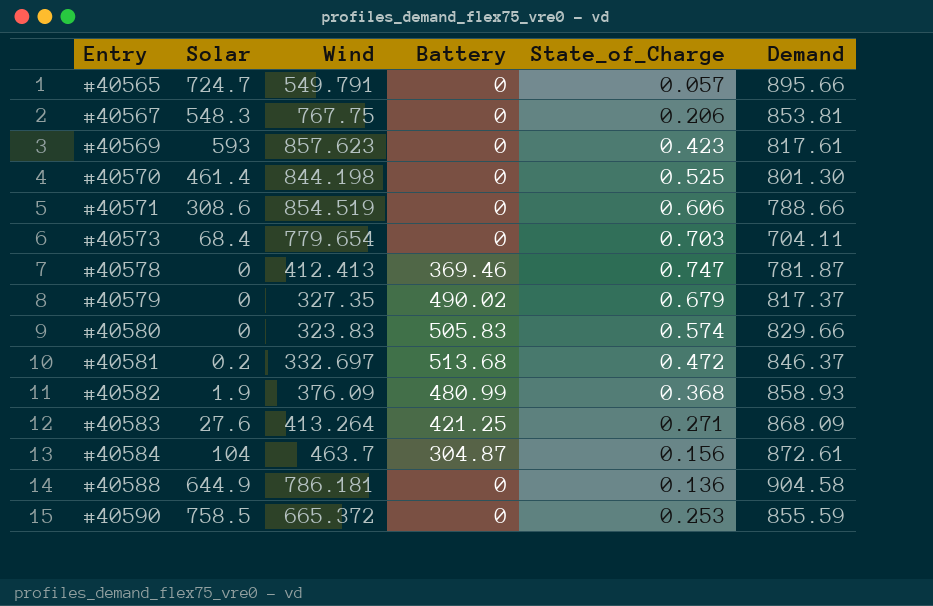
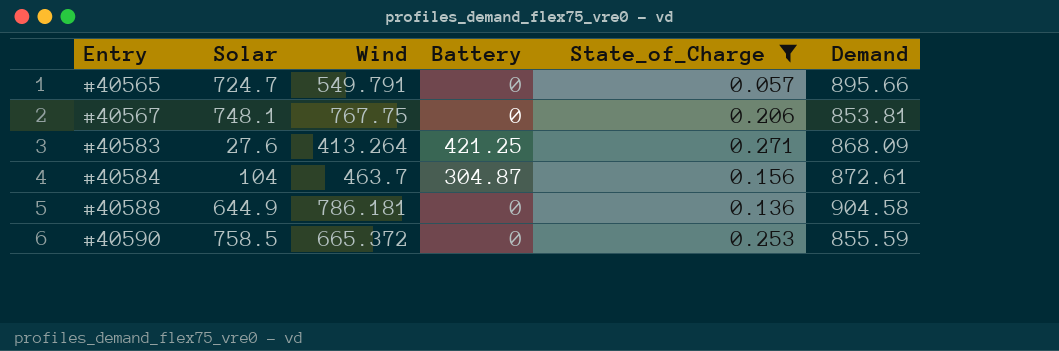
filter: none -> State_of_Charge <= 0.271
#40567 | Solar: 548.3 -> 748.1

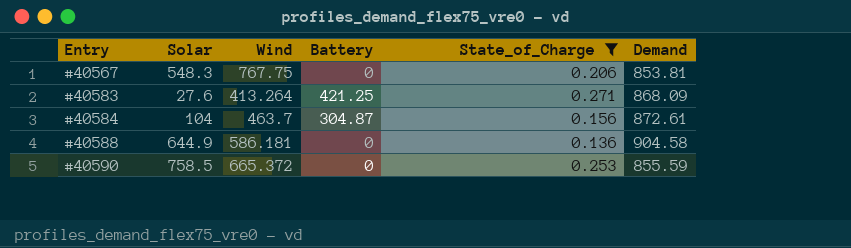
row #40565: 724.7 | 549.791 | 0 | 0.057 | 895.66 -> none
#40567 | Solar: 748.1 -> 548.3
#40588 | Wind: 786.181 -> 586.181

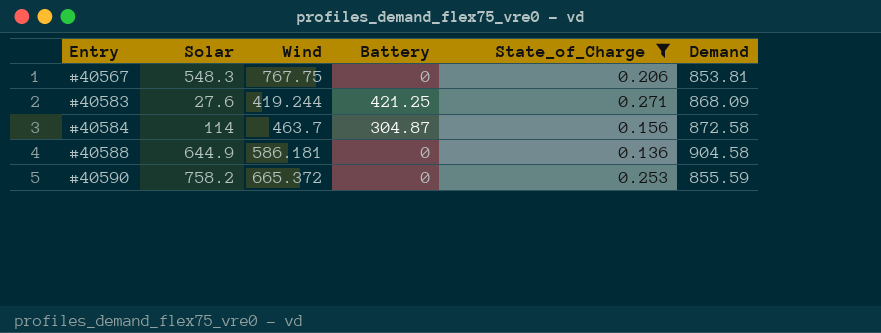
#40583 | Wind: 413.264 -> 419.244
#40584 | Solar: 104 -> 114
#40584 | Demand: 872.61 -> 872.58
#40590 | Solar: 758.5 -> 758.2

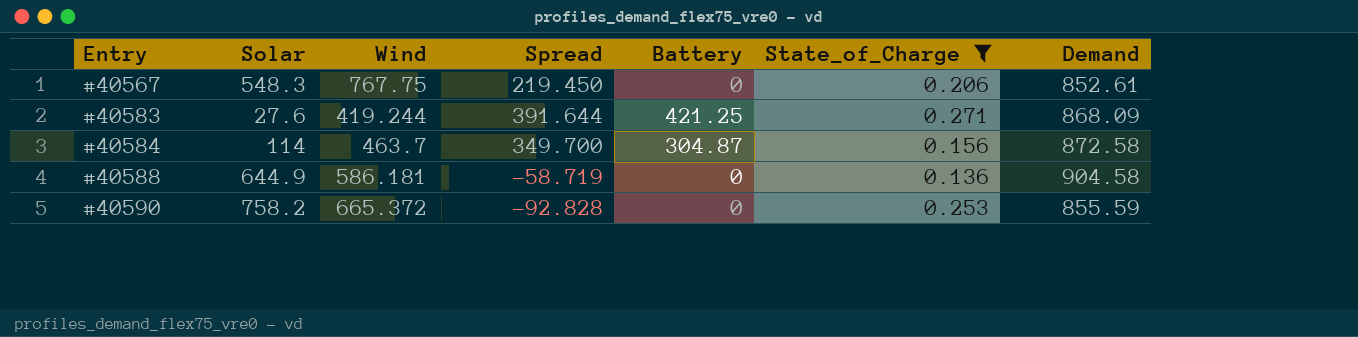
column Spread | formula: none -> [Wind] - [Solar]
#40567 | Demand: 853.81 -> 852.61

